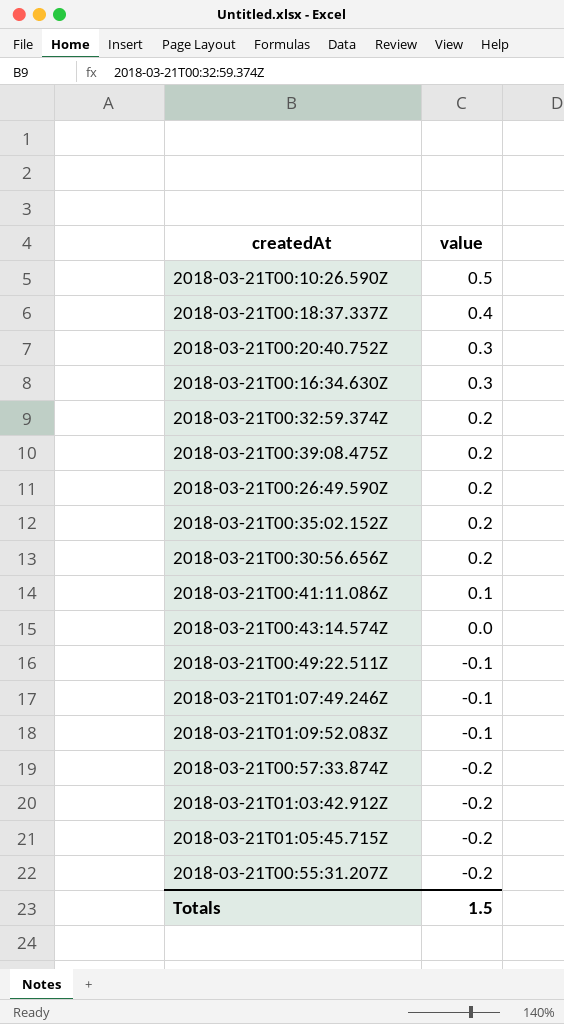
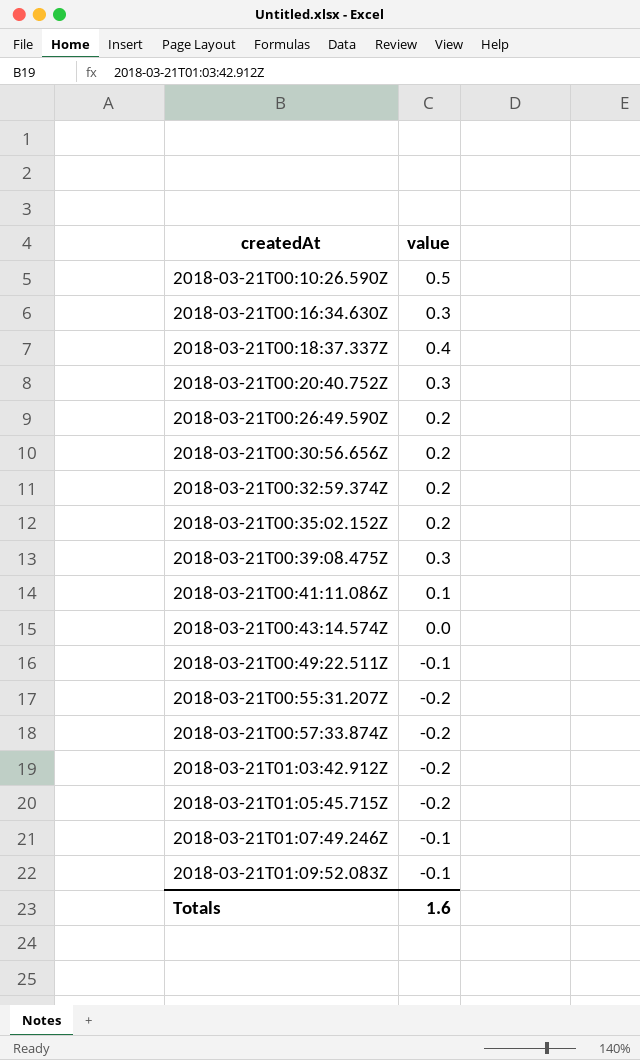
row order: value descending -> createdAt ascending
2018-03-21T00:39:08.475Z | value: 0.2 -> 0.3
Totals | value: 1.5 -> 1.6

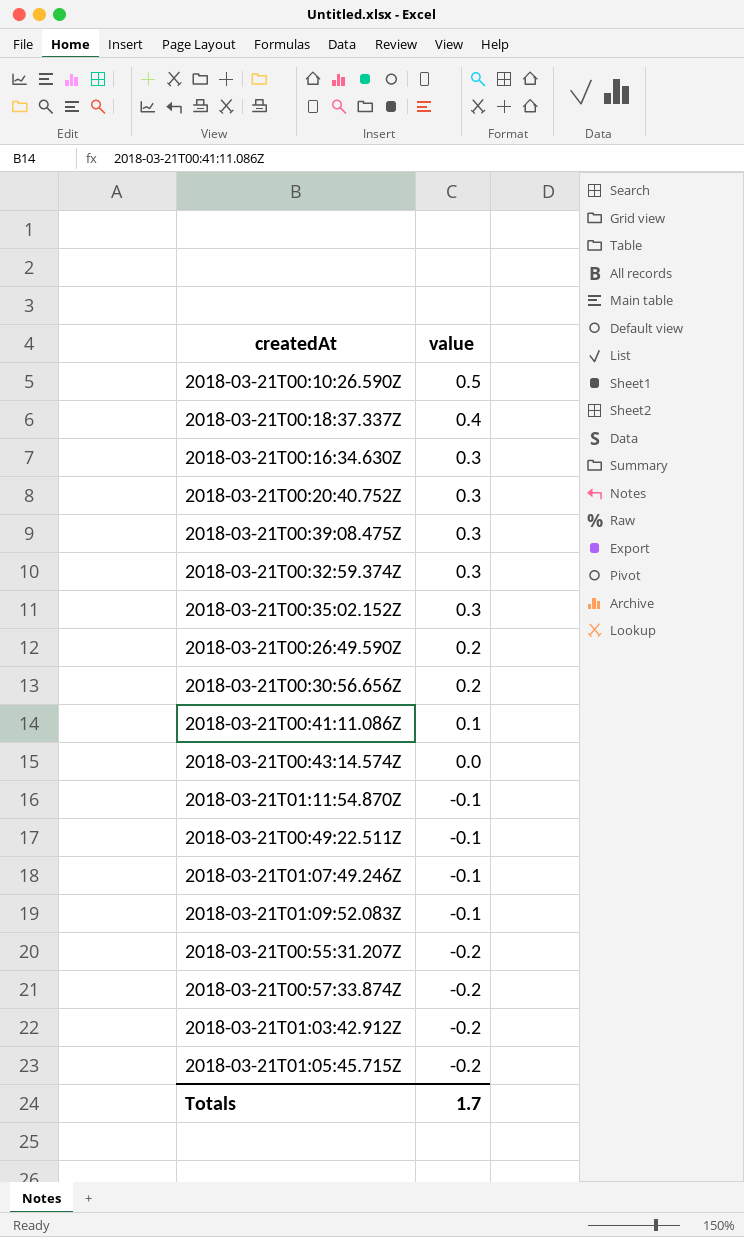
row order: createdAt ascending -> value descending
2018-03-21T00:32:59.374Z | value: 0.2 -> 0.3
2018-03-21T00:35:02.152Z | value: 0.2 -> 0.3
row 2018-03-21T01:11:54.870Z: none -> -0.1
Totals | value: 1.6 -> 1.7

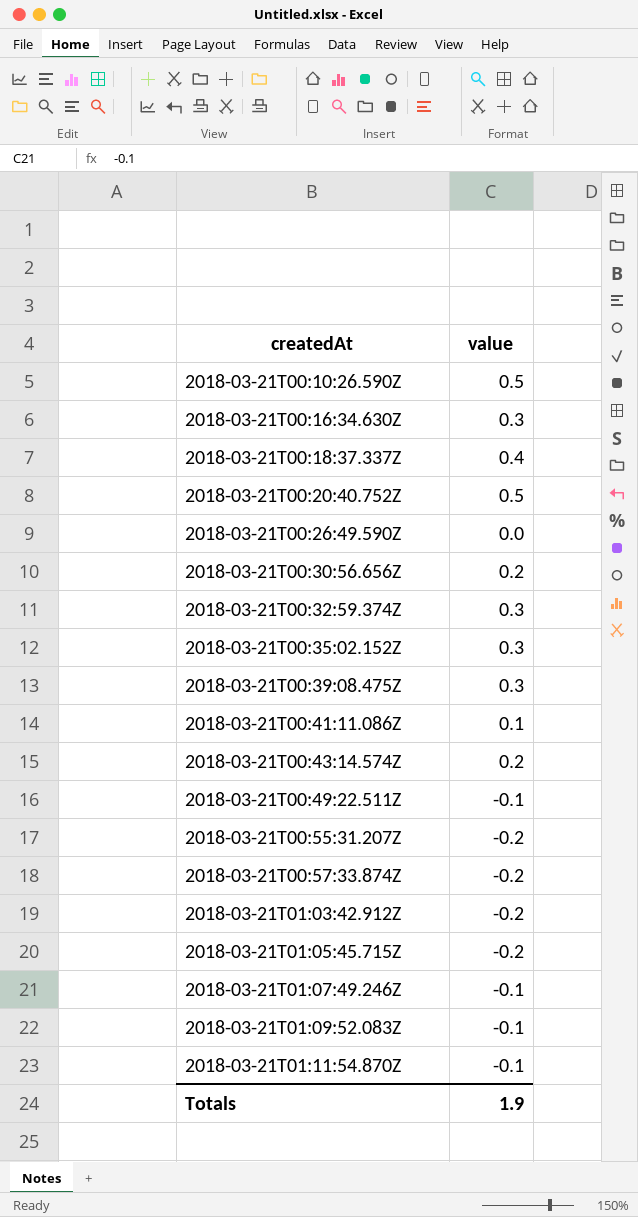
row order: value descending -> createdAt ascending
2018-03-21T00:20:40.752Z | value: 0.3 -> 0.5
2018-03-21T00:26:49.590Z | value: 0.2 -> 0.0
2018-03-21T00:43:14.574Z | value: 0.0 -> 0.2
Totals | value: 1.7 -> 1.9

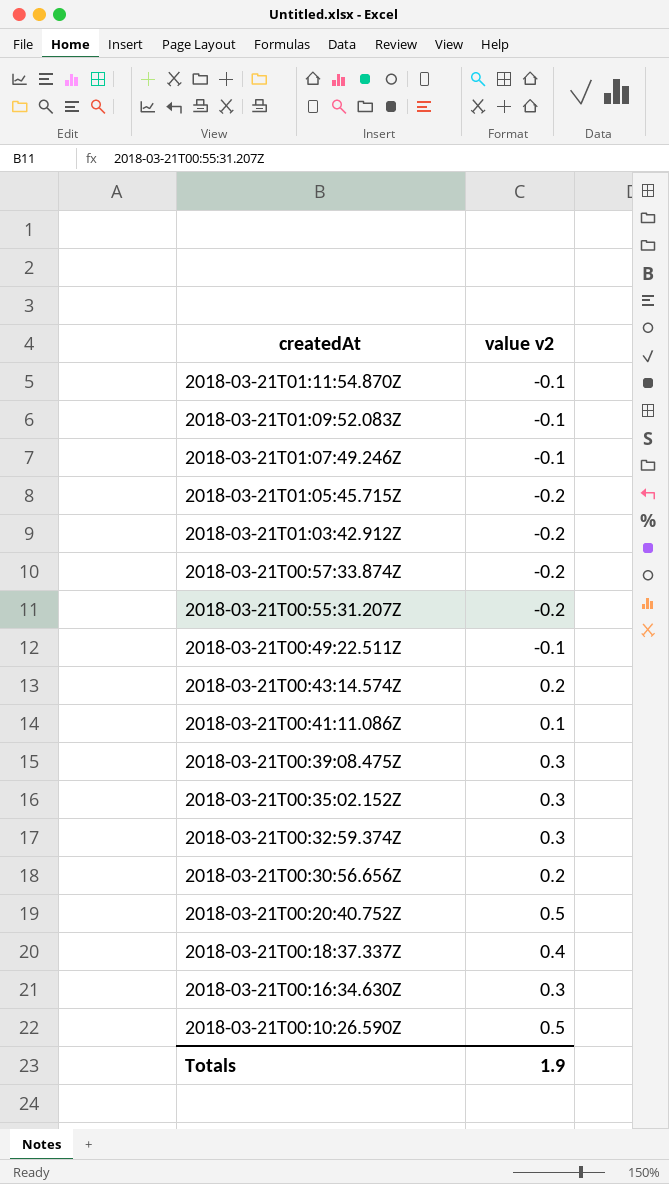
row order: createdAt ascending -> createdAt descending
column name: value -> value v2
row 2018-03-21T00:26:49.590Z: 0.0 -> none

